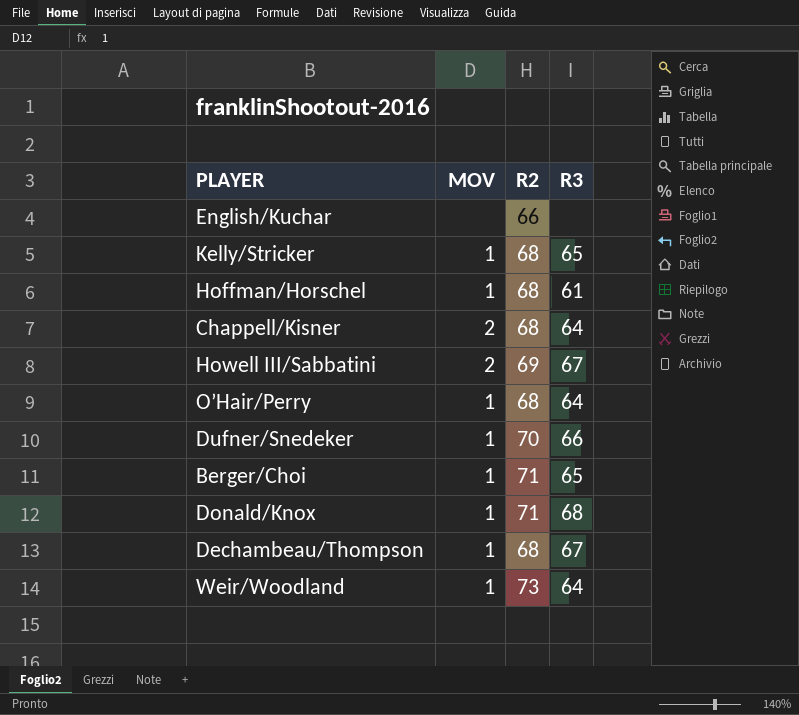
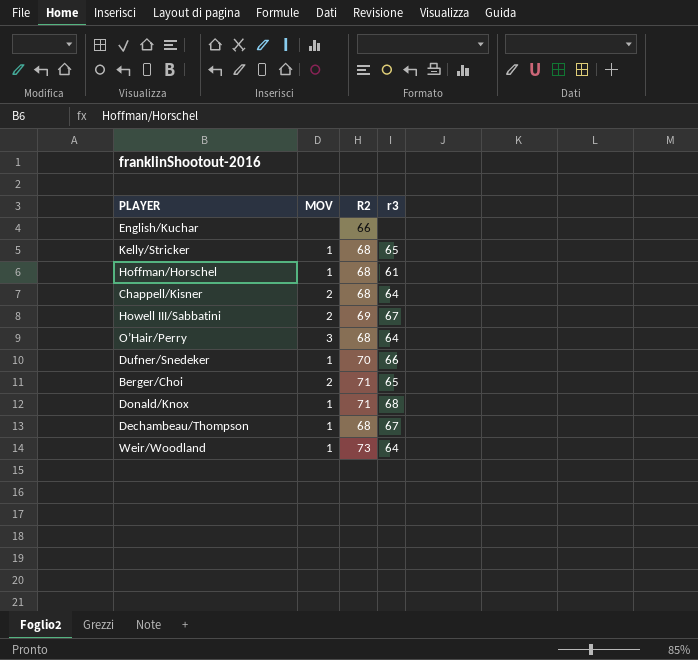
column name: R3 -> r3
O’Hair/Perry | MOV: 1 -> 3
Berger/Choi | MOV: 1 -> 2

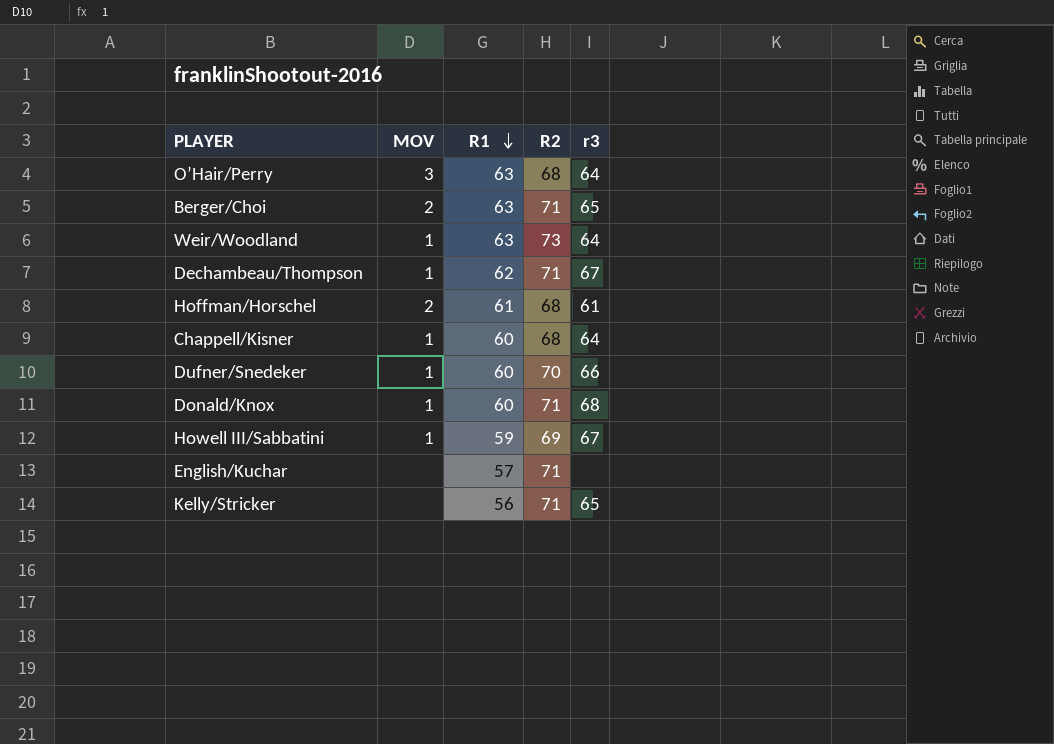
row order: none -> R1 descending
column R1 | position: none -> 3
Dechambeau/Thompson | R2: 68 -> 71
Hoffman/Horschel | MOV: 1 -> 2
Chappell/Kisner | MOV: 2 -> 1
Howell III/Sabbatini | MOV: 2 -> 1
English/Kuchar | R2: 66 -> 71
Kelly/Stricker | MOV: 1 -> none
Kelly/Stricker | R2: 68 -> 71

